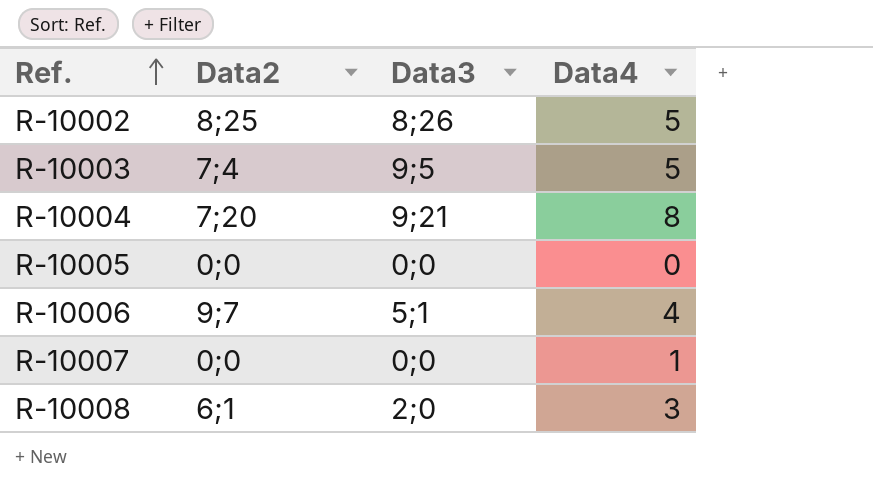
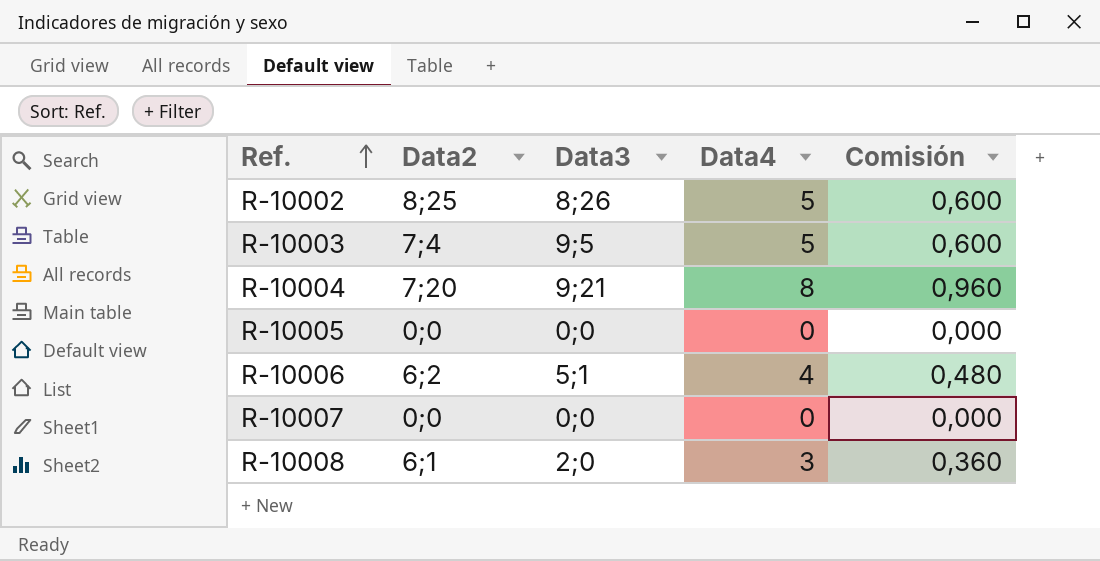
column Comisión | formula: none -> [Data4] * 0,12
R-10006 | Data2: 9;7 -> 6;2
R-10007 | Data4: 1 -> 0

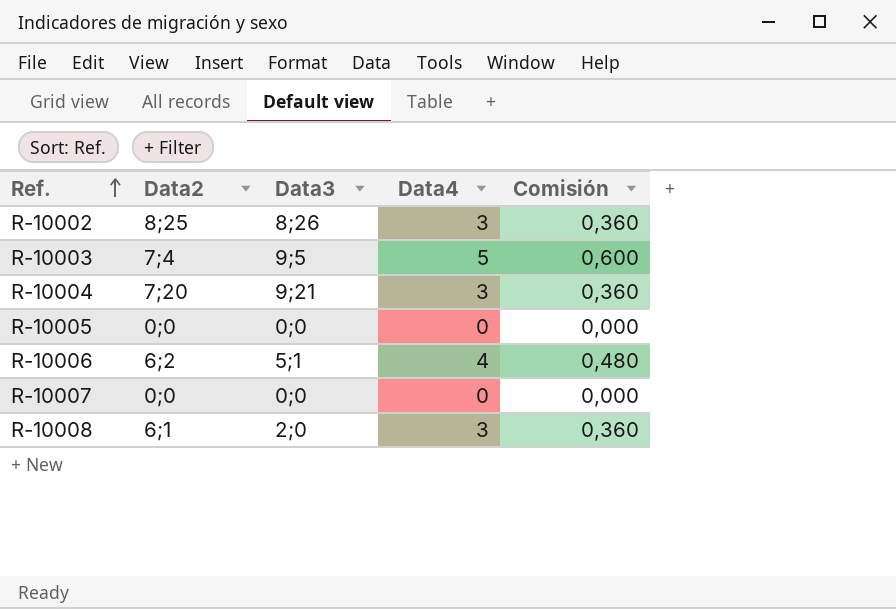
R-10002 | Data4: 5 -> 3
R-10002 | Comisión: 0,600 -> 0,360
R-10004 | Data4: 8 -> 3
R-10004 | Comisión: 0,960 -> 0,360

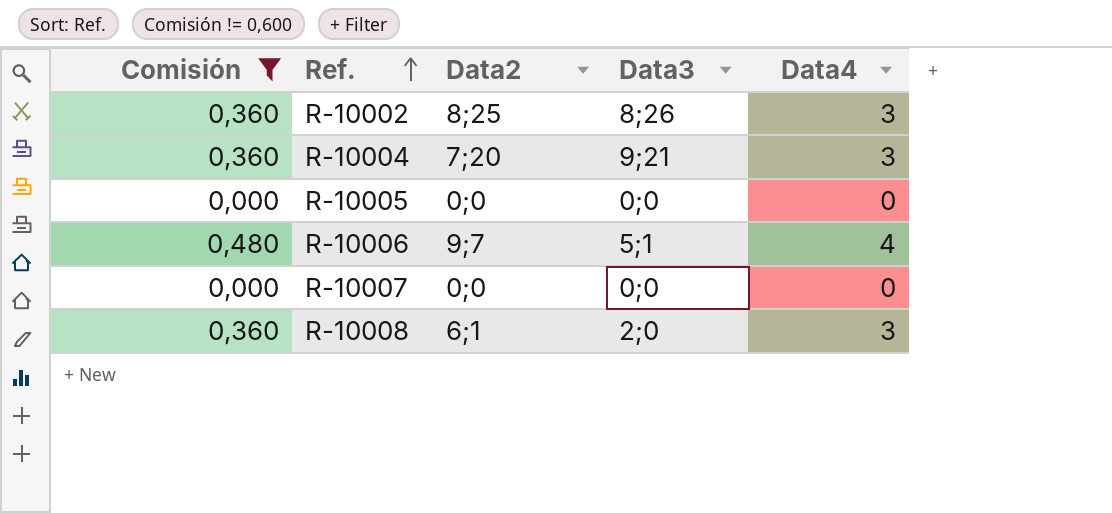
filter: none -> Comisión != 0,600
column Comisión | position: 5 -> 1
R-10006 | Data2: 6;2 -> 9;7

